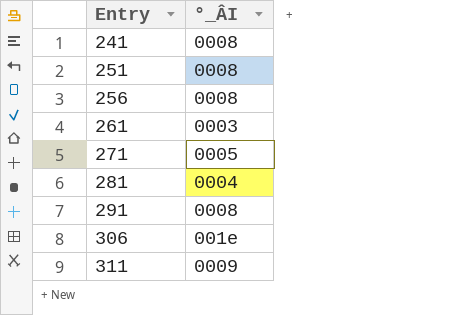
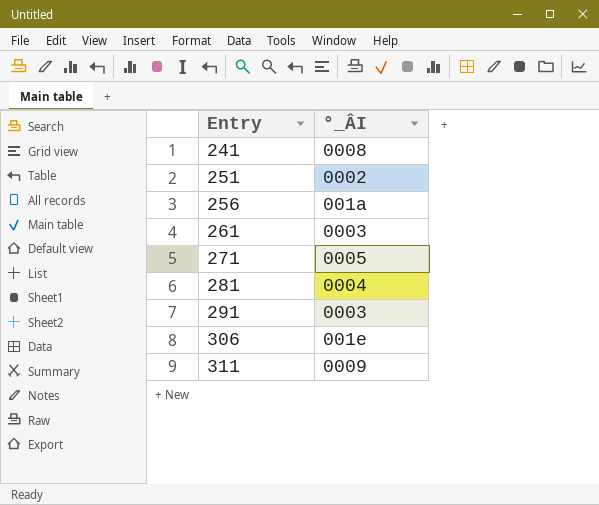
251 | °_ÂI: 0008 -> 0002
256 | °_ÂI: 0008 -> 001a
291 | °_ÂI: 0008 -> 0003

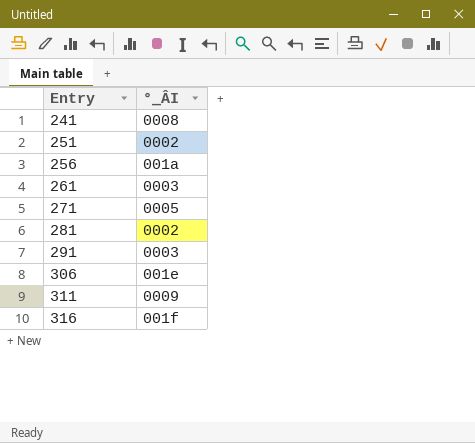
281 | °_ÂI: 0004 -> 0002
row 316: none -> 001f

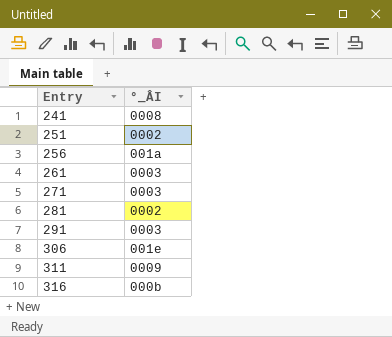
271 | °_ÂI: 0005 -> 0003
316 | °_ÂI: 001f -> 000b

